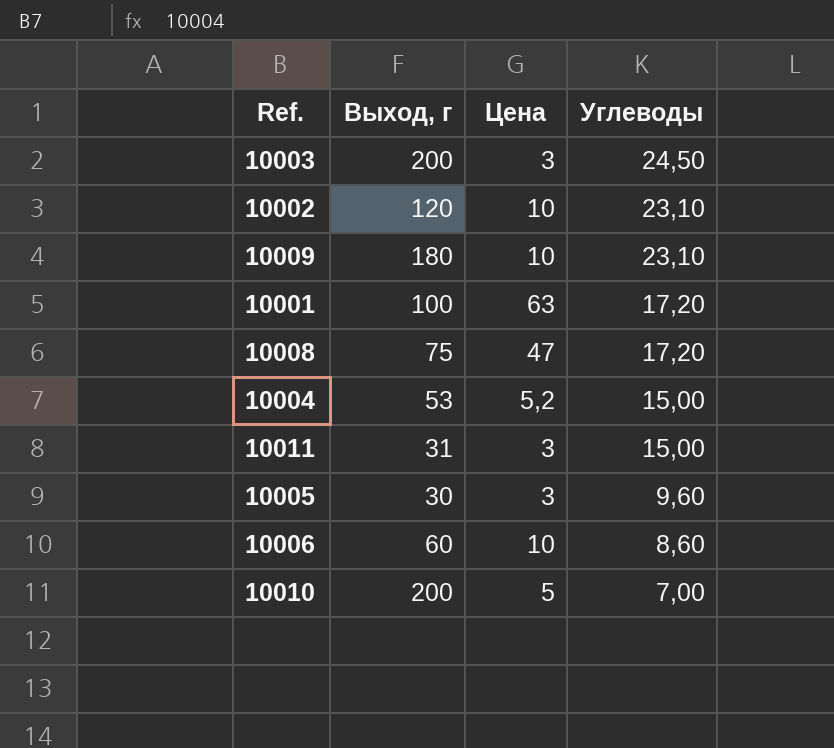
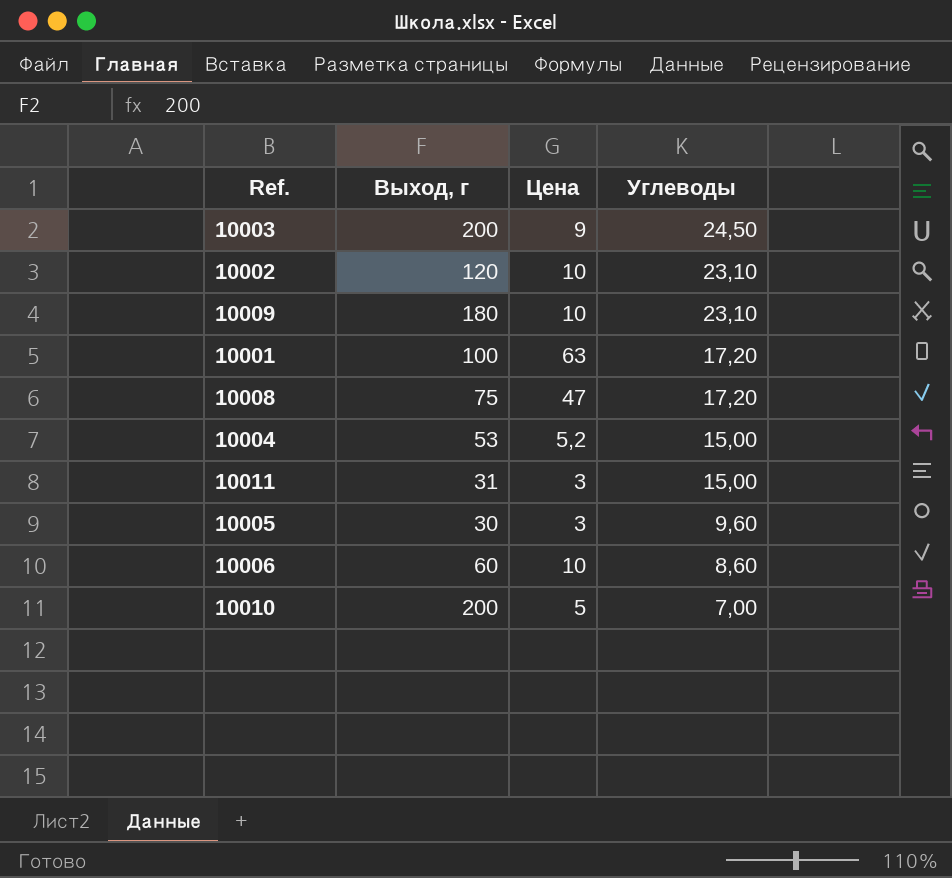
10003 | Цена: 3 -> 9

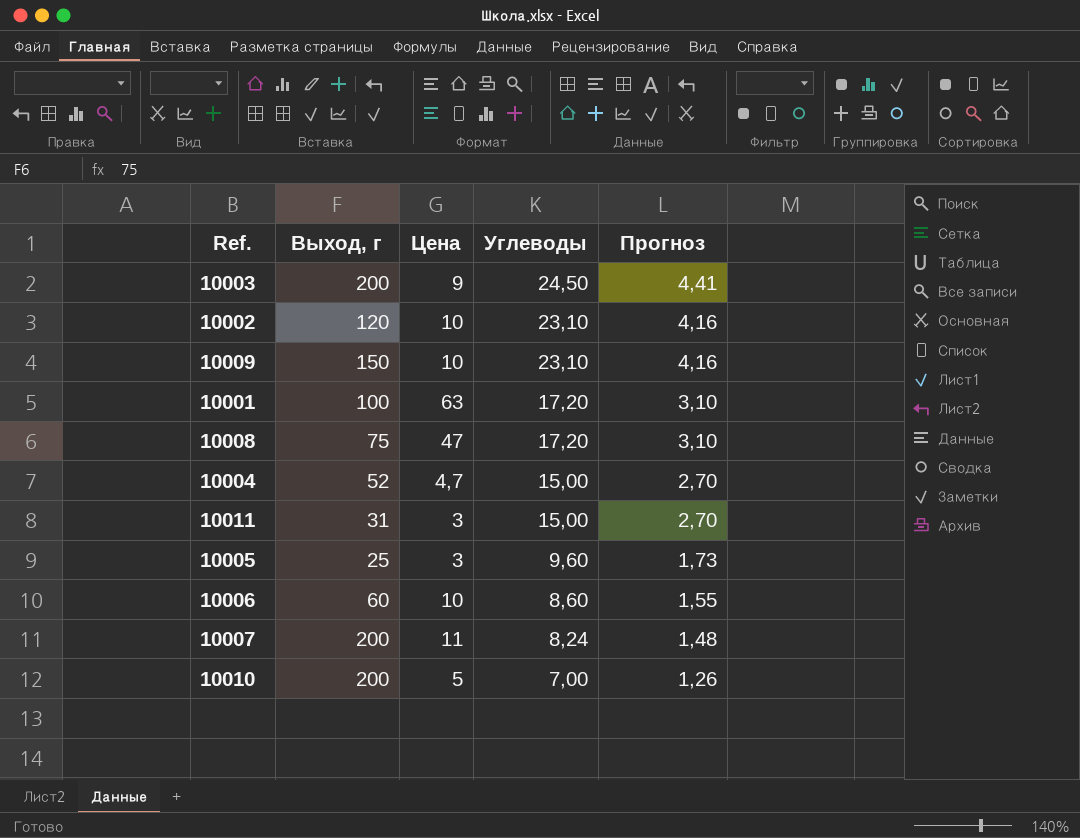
column Прогноз | formula: none -> [Углеводы] * 0,18
10009 | Выход, г: 180 -> 150
10004 | Выход, г: 53 -> 52
10004 | Цена: 5,2 -> 4,7
10005 | Выход, г: 30 -> 25
row 10007: none -> 200 | 11 | 8,24 | 1,48

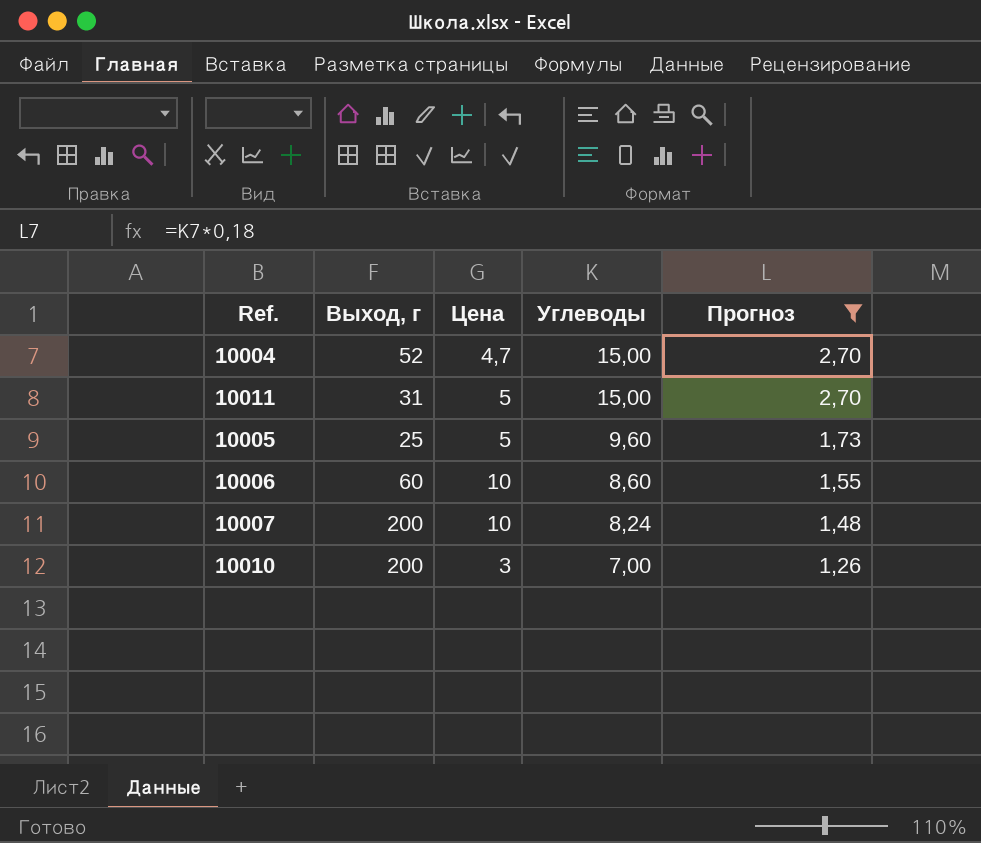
filter: none -> Прогноз <= 2,70
10011 | Цена: 3 -> 5
10005 | Цена: 3 -> 5
10007 | Цена: 11 -> 10
10010 | Цена: 5 -> 3

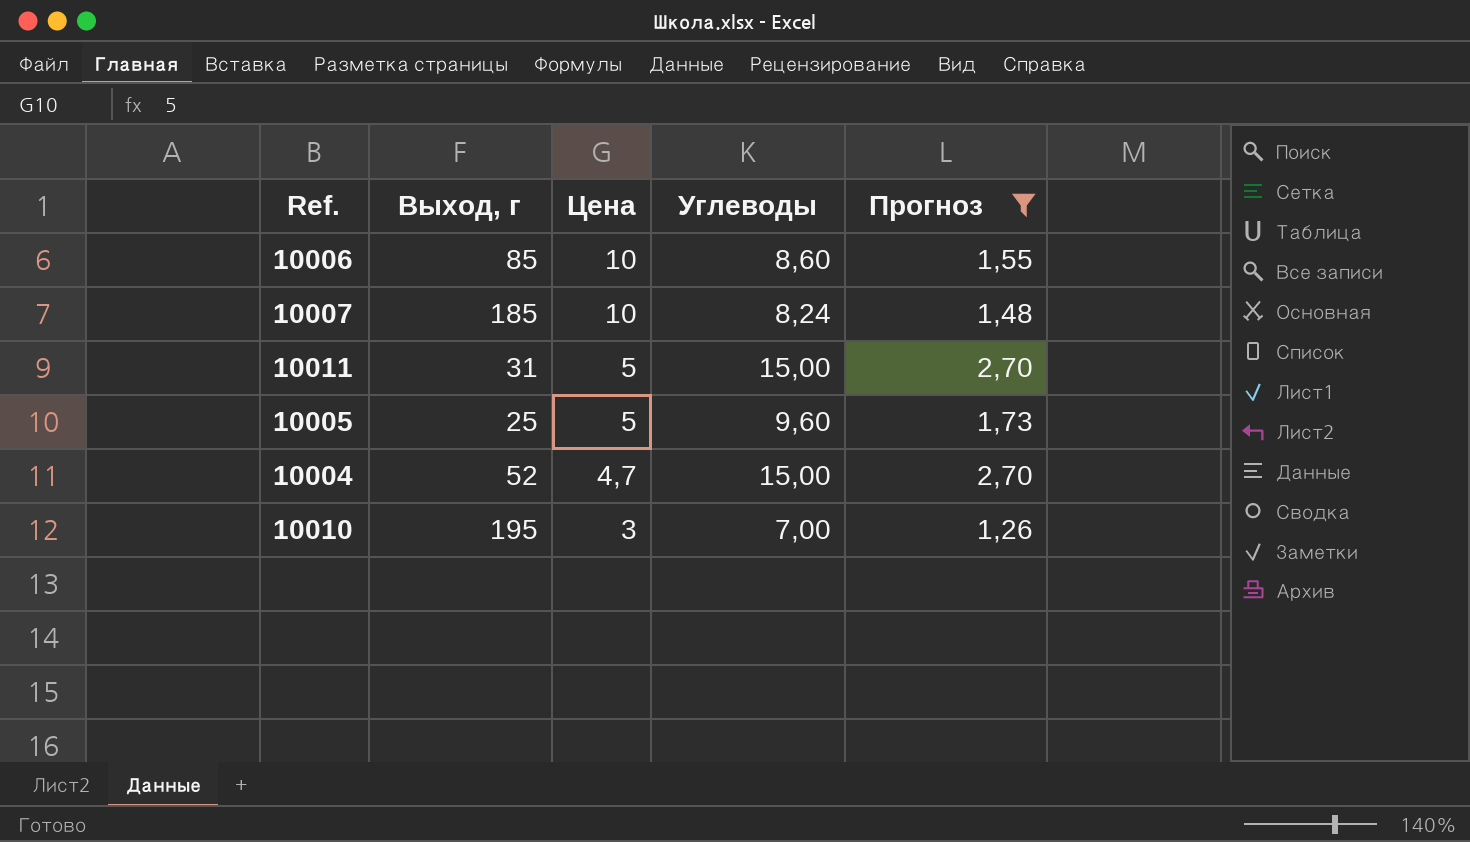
row order: Углеводы descending -> Цена descending
10006 | Выход, г: 60 -> 85
10007 | Выход, г: 200 -> 185
10010 | Выход, г: 200 -> 195

